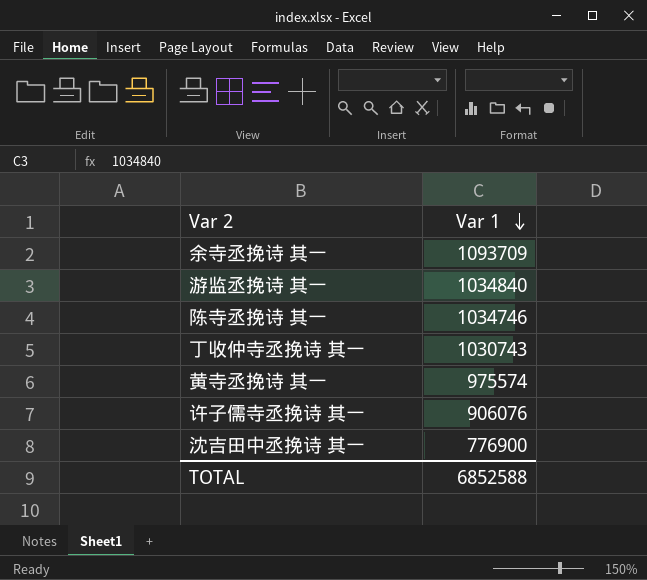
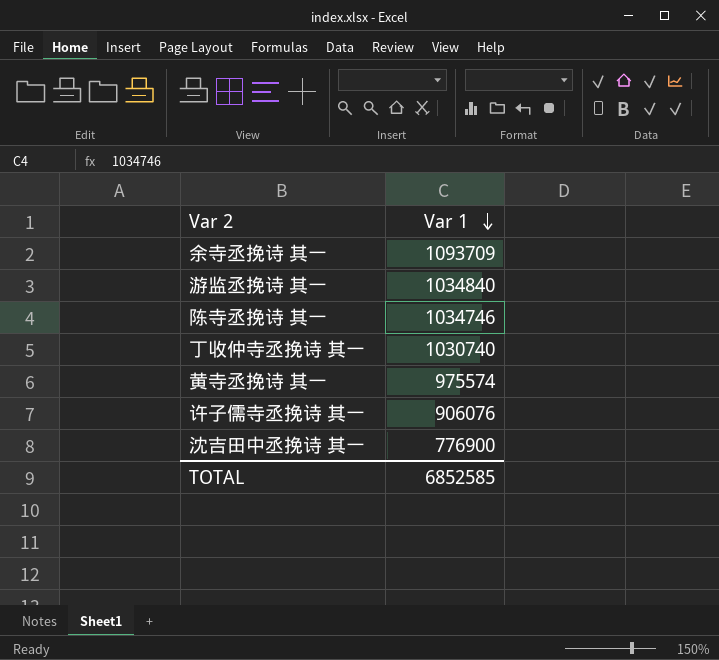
丁收仲寺丞挽诗 其一 | Var 1: 1030743 -> 1030740
TOTAL | Var 1: 6852588 -> 6852585

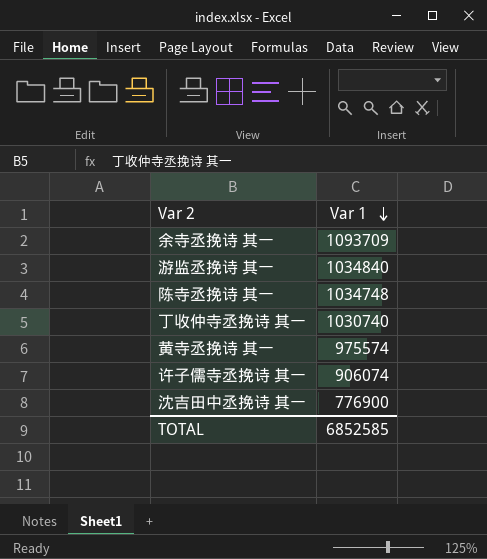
陈寺丞挽诗 其一 | Var 1: 1034746 -> 1034748
许子儒寺丞挽诗 其一 | Var 1: 906076 -> 906074

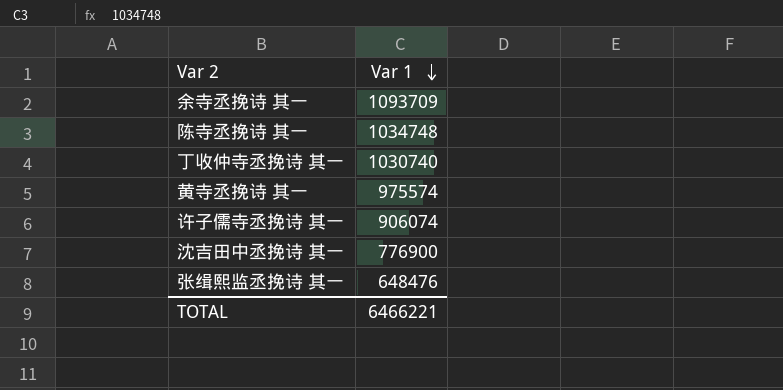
row 游监丞挽诗 其一: 1034840 -> none
row 张缉熙监丞挽诗 其一: none -> 648476
TOTAL | Var 1: 6852585 -> 6466221

